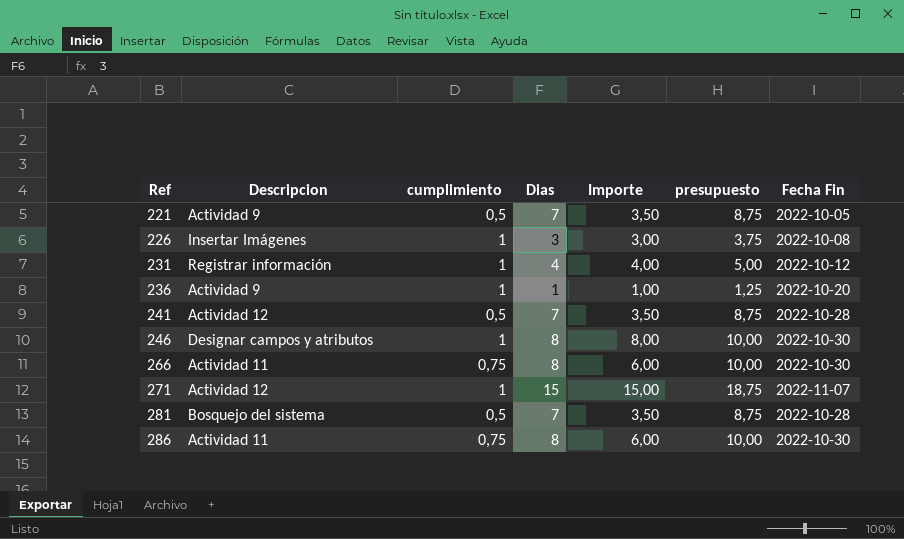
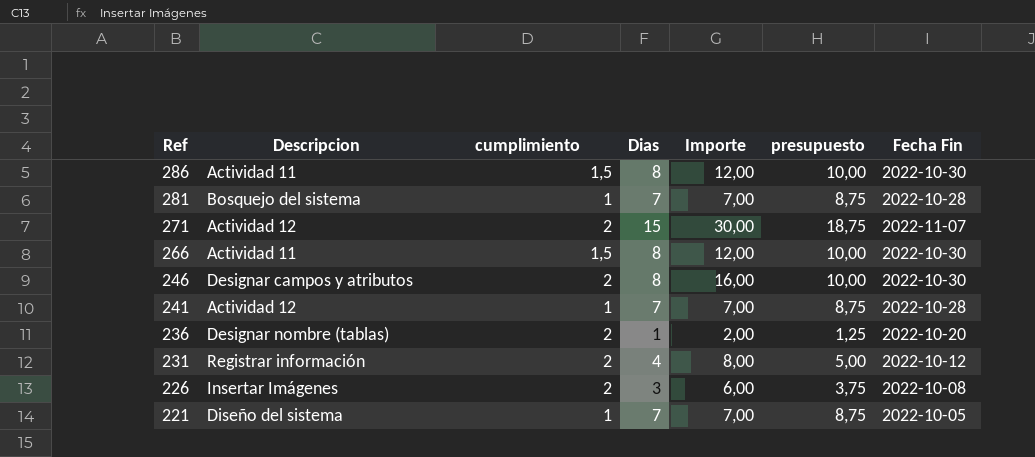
row order: Ref ascending -> Ref descending
286 | cumplimiento: 0,75 -> 1,5
286 | Importe: 6,00 -> 12,00
281 | cumplimiento: 0,5 -> 1
281 | Importe: 3,50 -> 7,00
271 | cumplimiento: 1 -> 2
271 | Importe: 15,00 -> 30,00
266 | cumplimiento: 0,75 -> 1,5
266 | Importe: 6,00 -> 12,00
246 | cumplimiento: 1 -> 2
246 | Importe: 8,00 -> 16,00
241 | cumplimiento: 0,5 -> 1
241 | Importe: 3,50 -> 7,00
236 | Descripcion: Actividad 9 -> Designar nombre (tablas)
236 | cumplimiento: 1 -> 2
236 | Importe: 1,00 -> 2,00
231 | cumplimiento: 1 -> 2
231 | Importe: 4,00 -> 8,00
226 | cumplimiento: 1 -> 2
226 | Importe: 3,00 -> 6,00
221 | Descripcion: Actividad 9 -> Diseño del sistema
221 | cumplimiento: 0,5 -> 1
221 | Importe: 3,50 -> 7,00

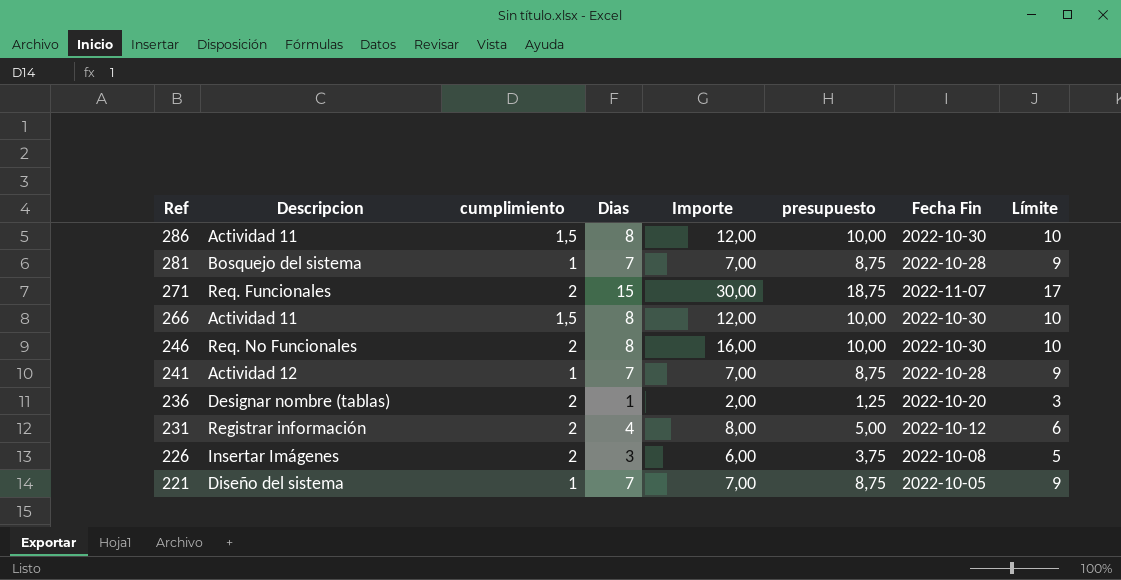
column Límite | formula: none -> [Dias] + 2
271 | Descripcion: Actividad 12 -> Req. Funcionales
246 | Descripcion: Designar campos y atributos -> Req. No Funcionales

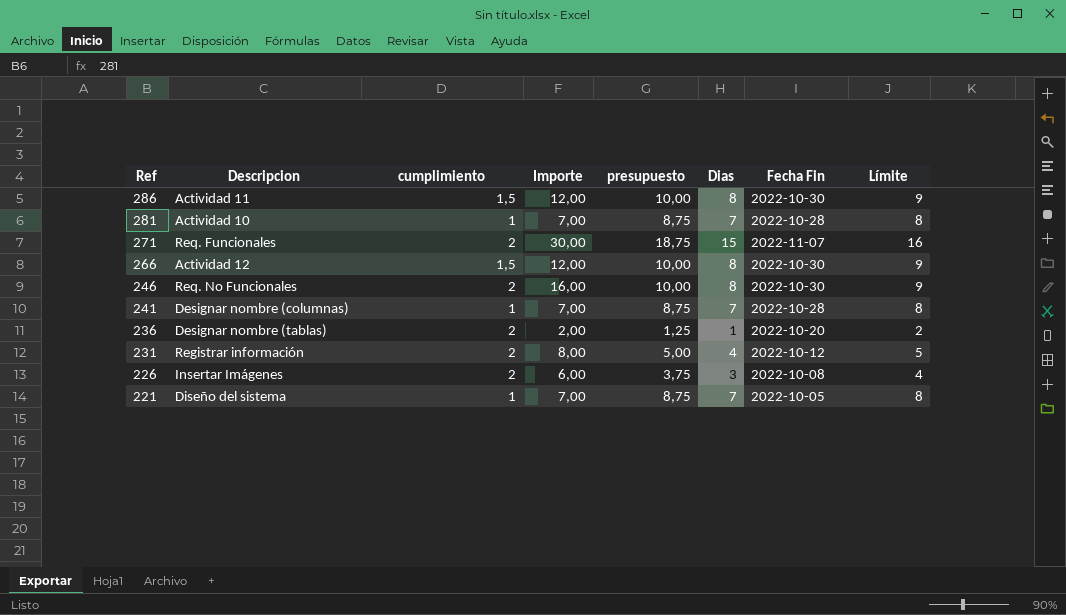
column Dias | position: 4 -> 6
column Límite | formula: [Dias] + 2 -> [Dias] + 1
281 | Descripcion: Bosquejo del sistema -> Actividad 10
266 | Descripcion: Actividad 11 -> Actividad 12
241 | Descripcion: Actividad 12 -> Designar nombre (columnas)

